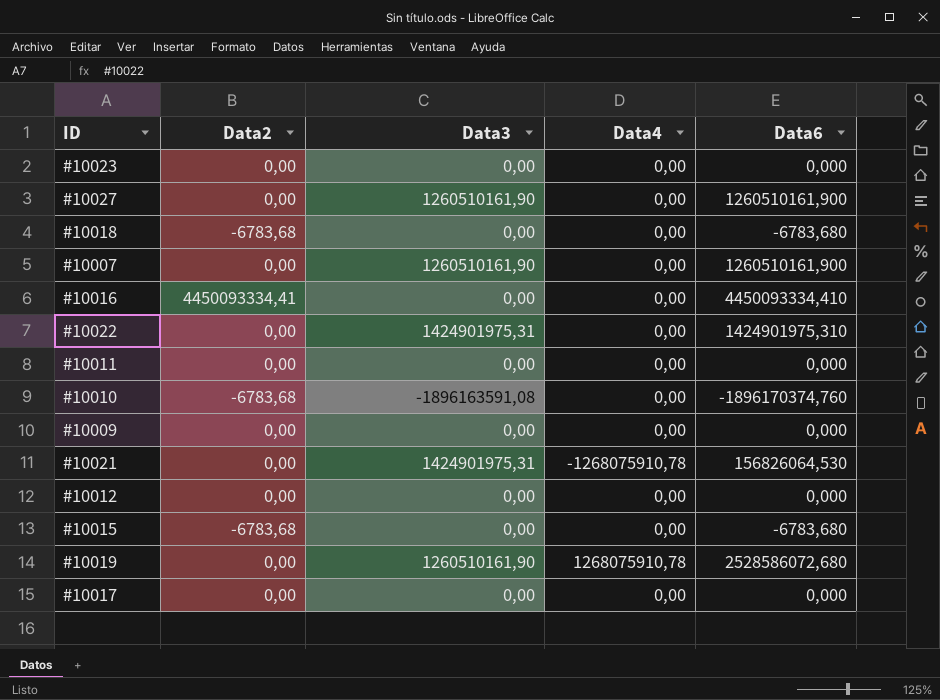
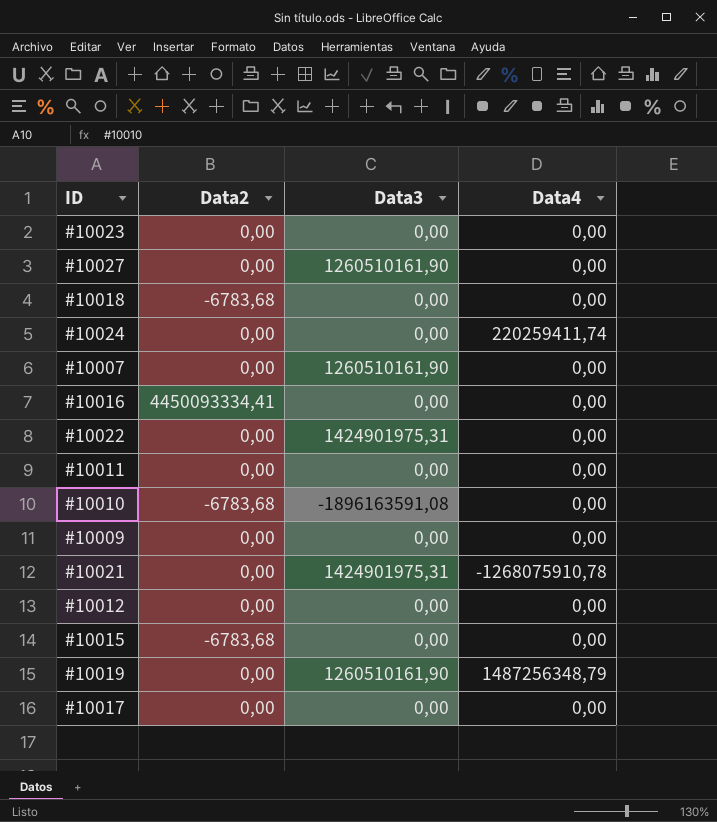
column Data6 | formula: [Data2] + [Data3] + [Data4] -> none
row #10024: none -> 0,00 | 0,00 | 220259411,74
#10019 | Data4: 1268075910,78 -> 1487256348,79

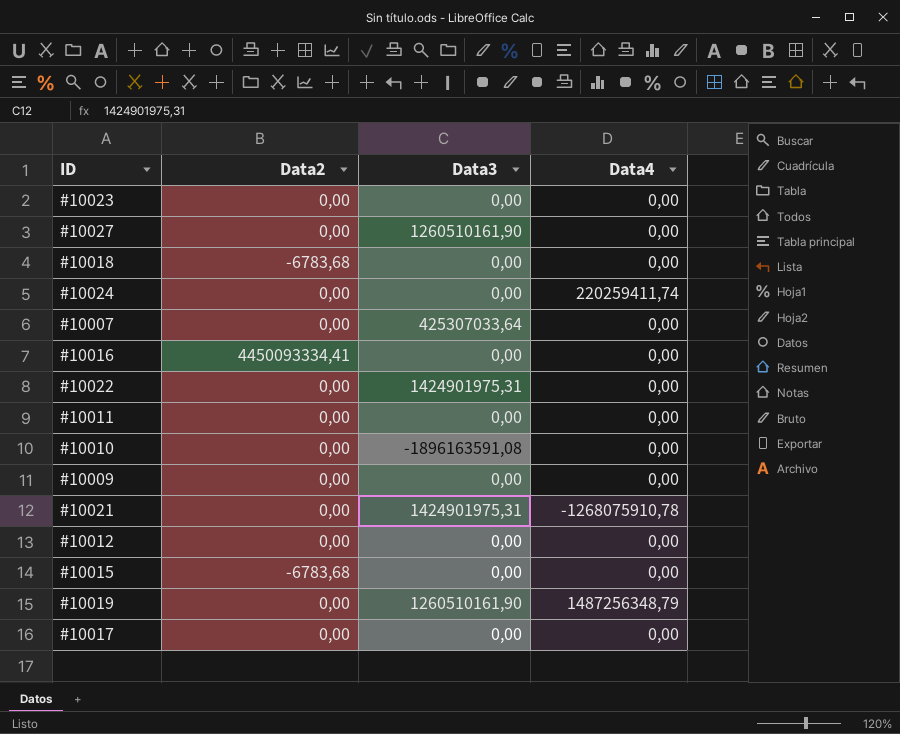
#10007 | Data3: 1260510161,90 -> 425307033,64
#10010 | Data2: -6783,68 -> 0,00

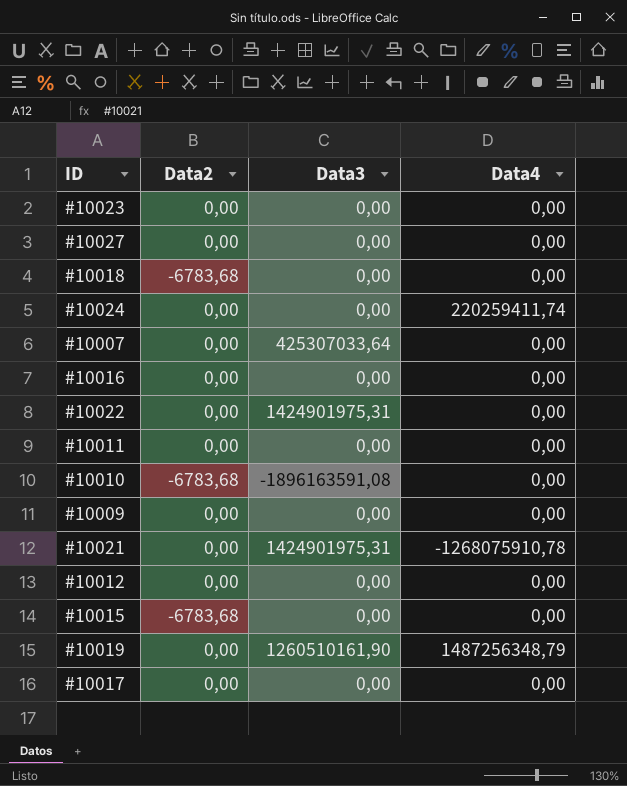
#10027 | Data3: 1260510161,90 -> 0,00
#10016 | Data2: 4450093334,41 -> 0,00
#10010 | Data2: 0,00 -> -6783,68

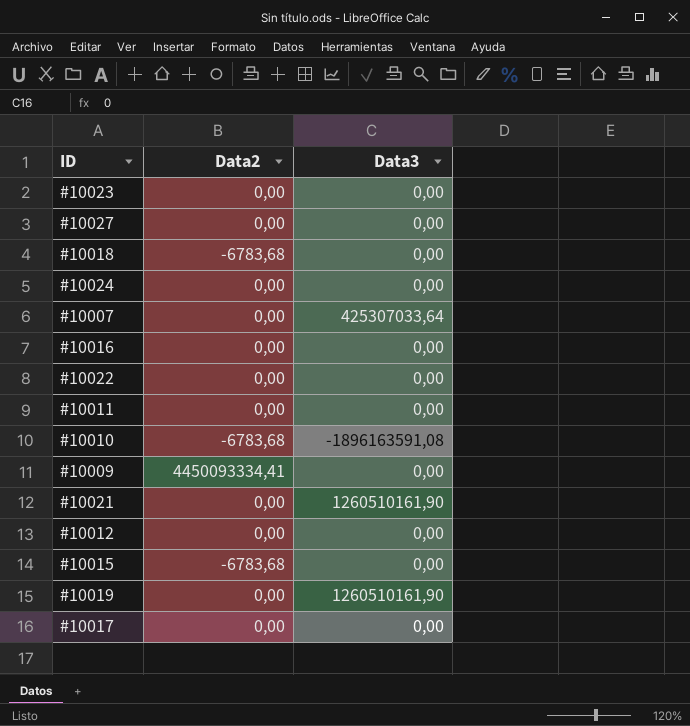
column Data4 | position: 4 -> none
#10022 | Data3: 1424901975,31 -> 0,00
#10009 | Data2: 0,00 -> 4450093334,41
#10021 | Data3: 1424901975,31 -> 1260510161,90

